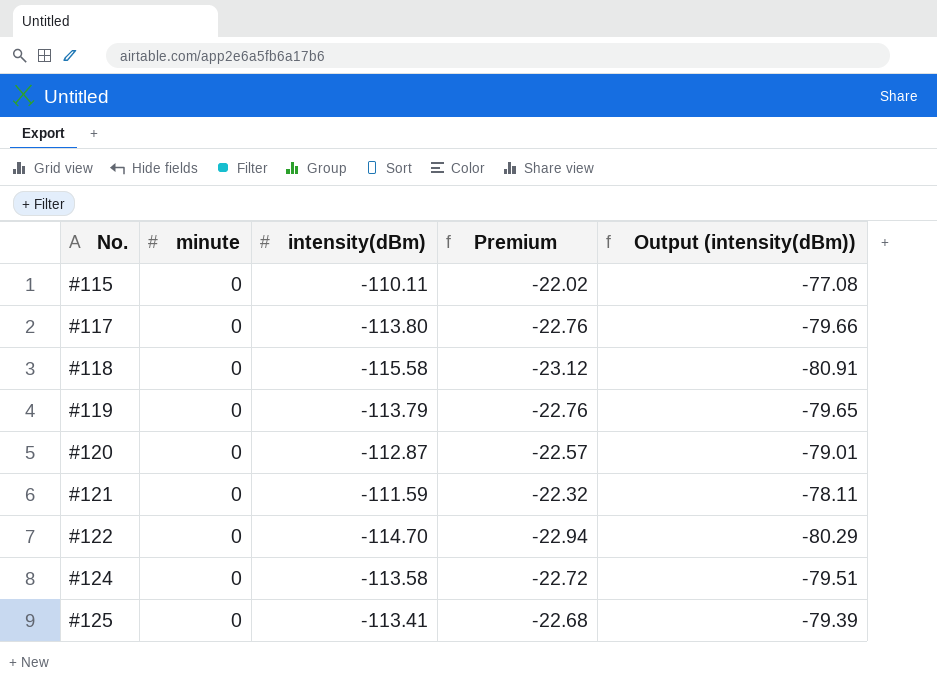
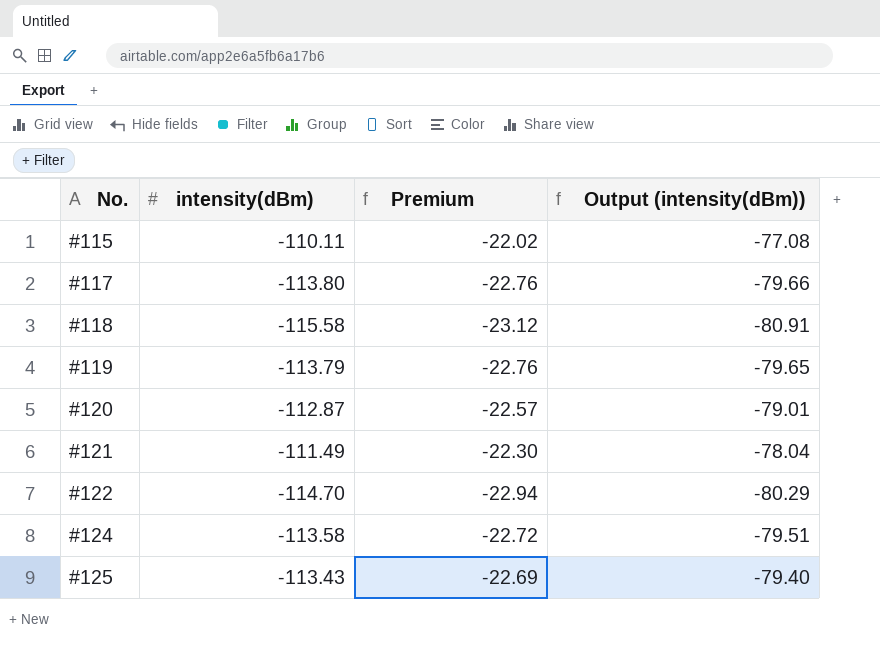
column minute | position: 2 -> none
#121 | intensity(dBm): -111.59 -> -111.49
#121 | Premium: -22.32 -> -22.30
#121 | Output (intensity(dBm)): -78.11 -> -78.04
#125 | intensity(dBm): -113.41 -> -113.43
#125 | Premium: -22.68 -> -22.69
#125 | Output (intensity(dBm)): -79.39 -> -79.40

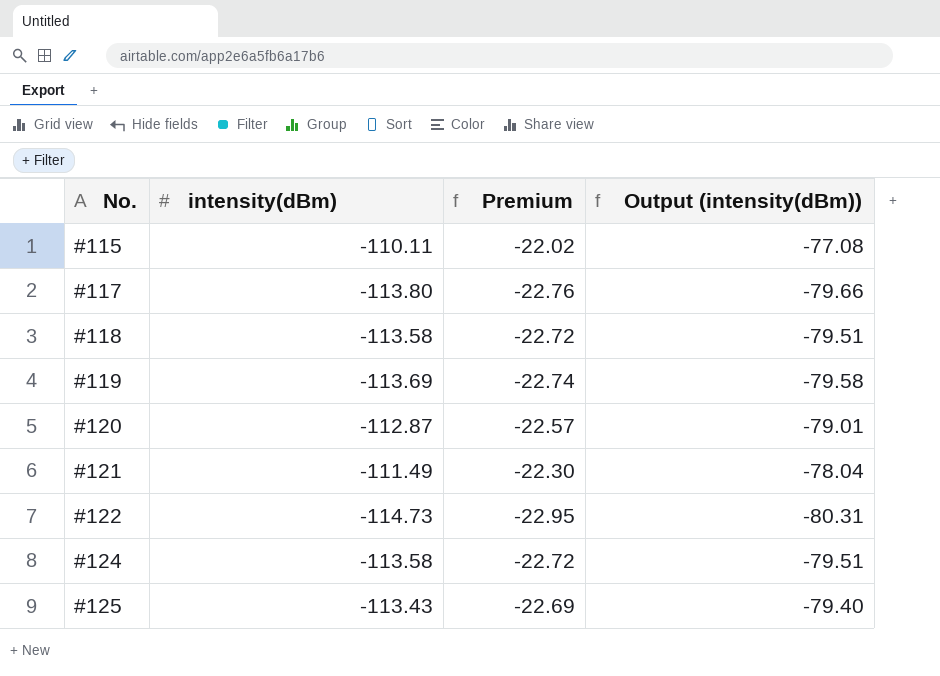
#118 | intensity(dBm): -115.58 -> -113.58
#118 | Premium: -23.12 -> -22.72
#118 | Output (intensity(dBm)): -80.91 -> -79.51
#119 | intensity(dBm): -113.79 -> -113.69
#119 | Premium: -22.76 -> -22.74
#119 | Output (intensity(dBm)): -79.65 -> -79.58
#122 | intensity(dBm): -114.70 -> -114.73
#122 | Premium: -22.94 -> -22.95
#122 | Output (intensity(dBm)): -80.29 -> -80.31

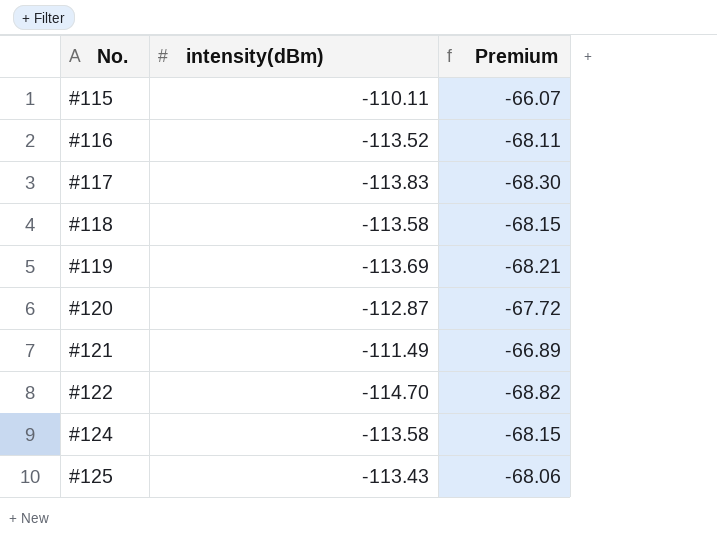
column Output (intensity(dBm)) | formula: [intensity(dBm)] * 0.7 -> none
column Premium | formula: [intensity(dBm)] * 0.2 -> [intensity(dBm)] * 0.6
row #116: none -> -113.52 | -68.11
#117 | intensity(dBm): -113.80 -> -113.83
#122 | intensity(dBm): -114.73 -> -114.70

